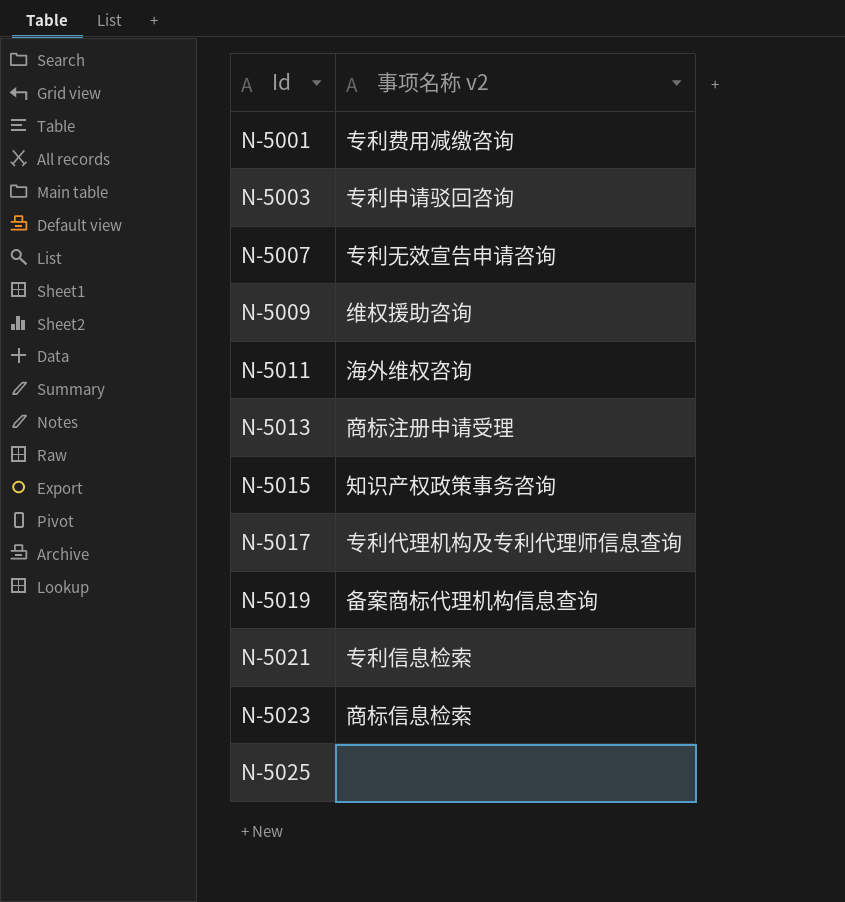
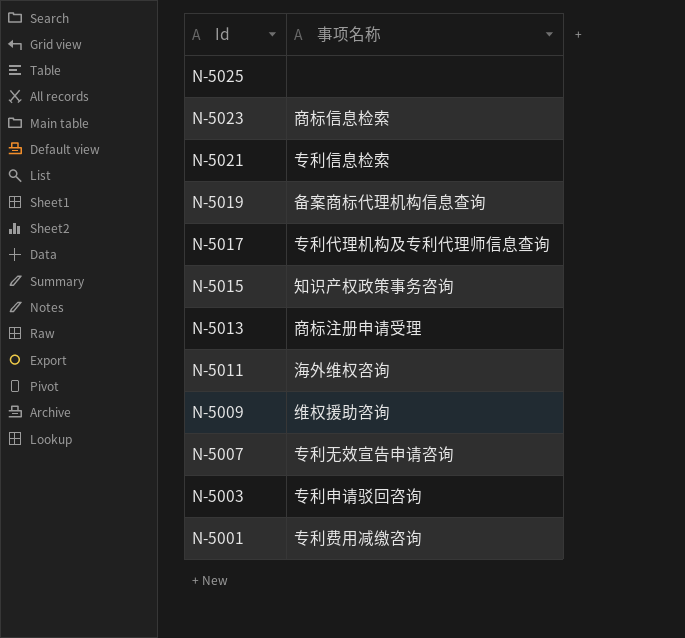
row order: Id ascending -> Id descending
column name: 事项名称 v2 -> 事项名称

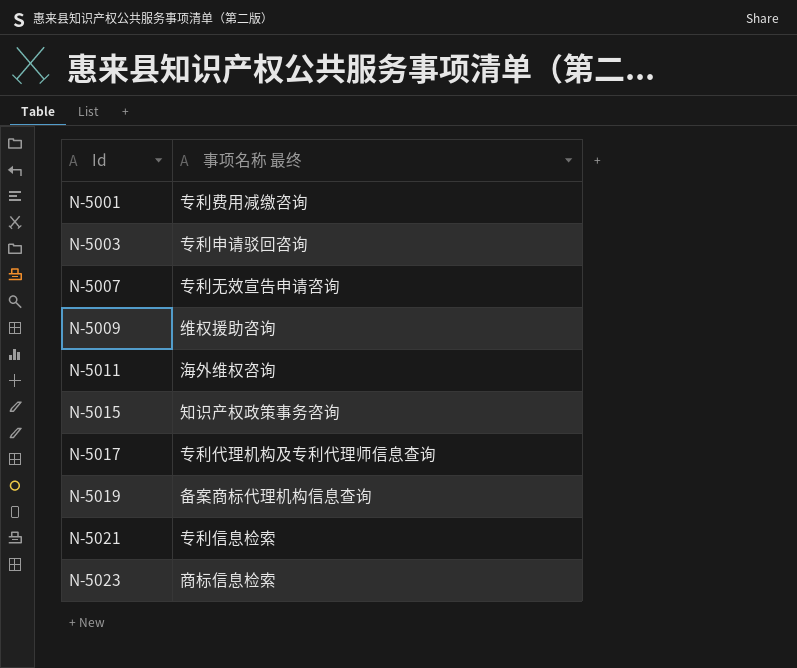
row order: Id descending -> Id ascending
column name: 事项名称 -> 事项名称 最终
row N-5025: none -> none
row N-5013: 商标注册申请受理 -> none

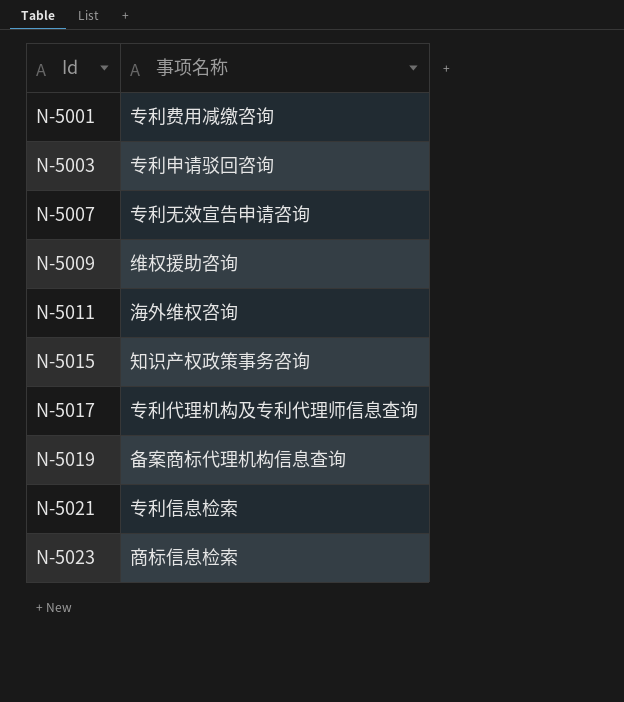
column name: 事项名称 最终 -> 事项名称

